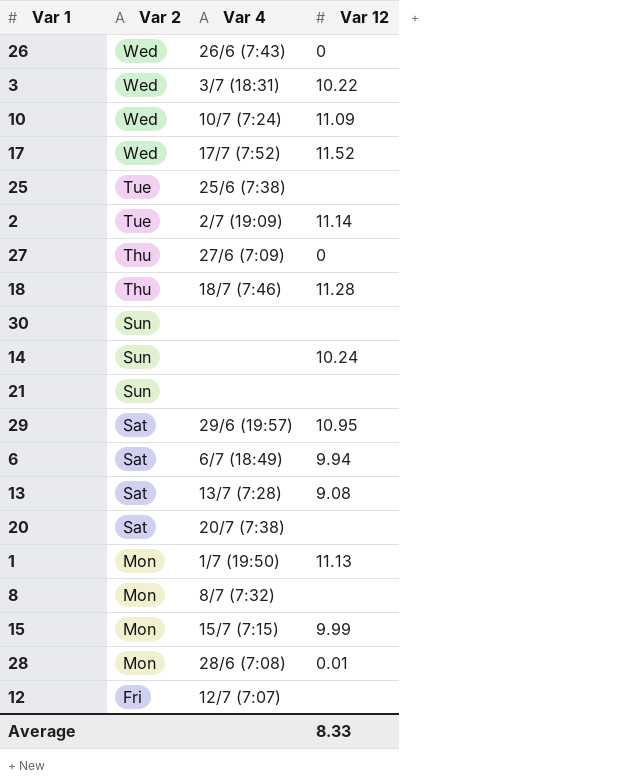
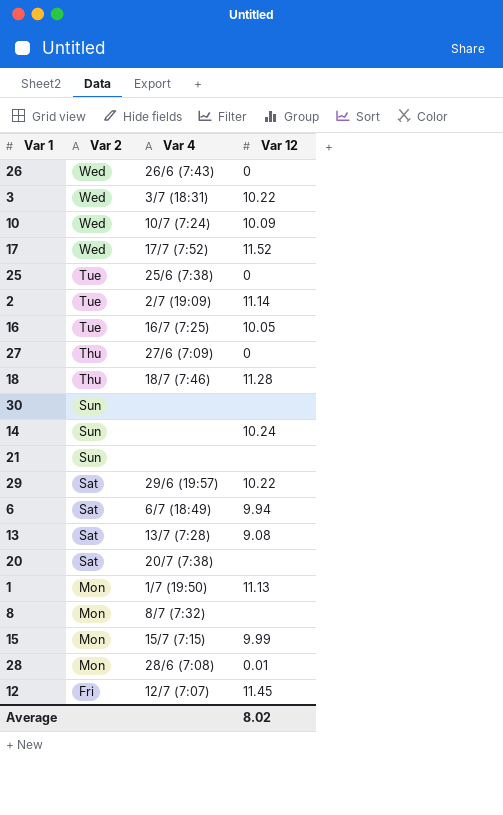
10 | Var 12: 11.09 -> 10.09
25 | Var 12: none -> 0
row 16: none -> Tue | 16/7 (7:25) | 10.05
29 | Var 12: 10.95 -> 10.22
12 | Var 12: none -> 11.45
Average | Var 12: 8.33 -> 8.02

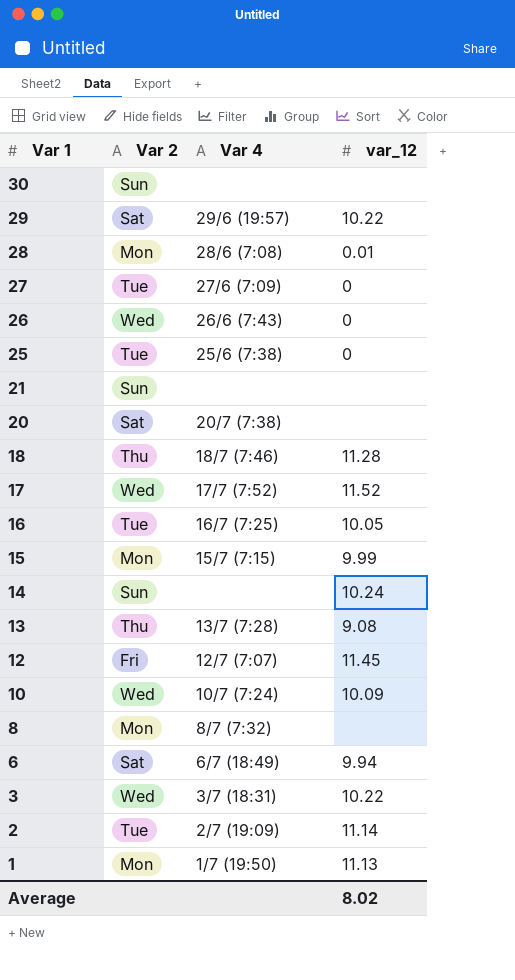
row order: Var 2 descending -> Var 1 descending
column name: Var 12 -> var_12
27 | Var 2: Thu -> Tue
13 | Var 2: Sat -> Thu

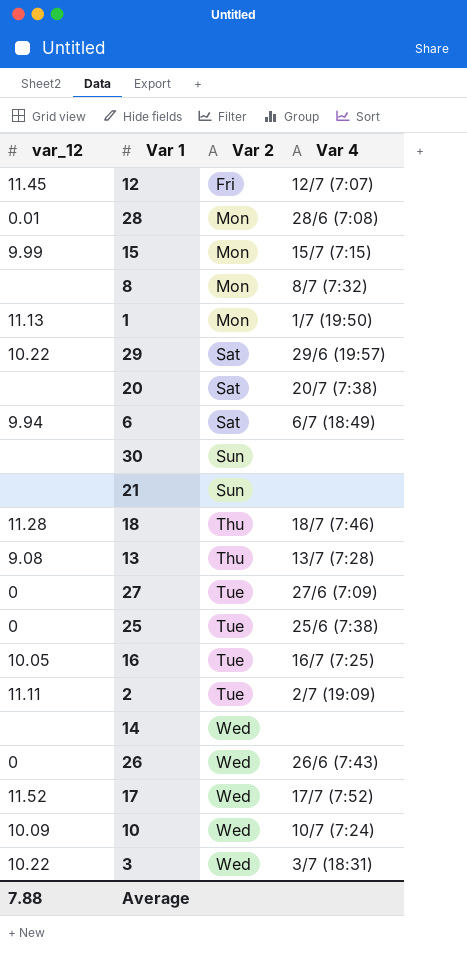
row order: Var 1 descending -> Var 2 ascending
column var_12 | position: 4 -> 1
2 | var_12: 11.14 -> 11.11
14 | var_12: 10.24 -> none
14 | Var 2: Sun -> Wed
Average | var_12: 8.02 -> 7.88

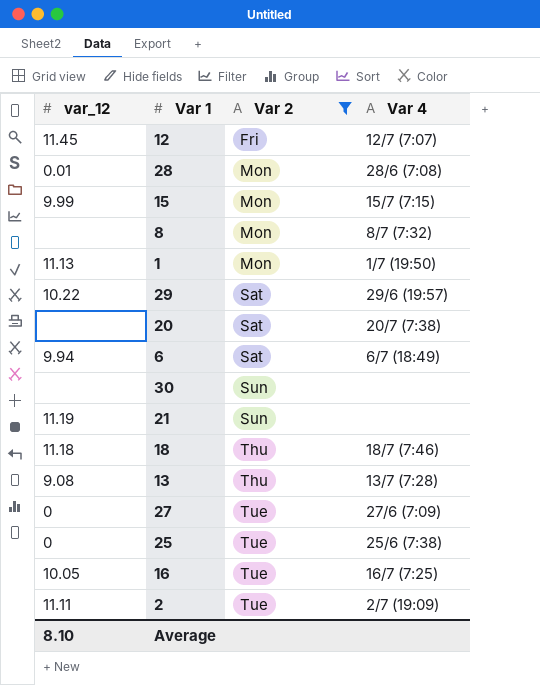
filter: none -> Var 2 != Wed
21 | var_12: none -> 11.19
18 | var_12: 11.28 -> 11.18
Average | var_12: 7.88 -> 8.10

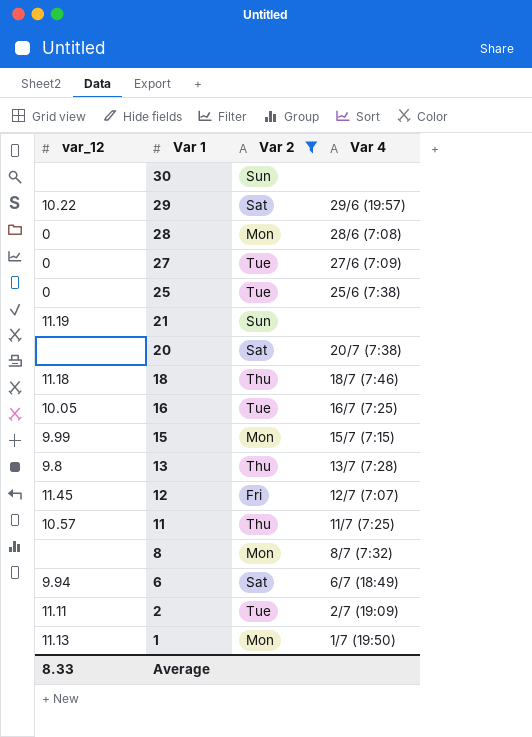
row order: Var 2 ascending -> Var 1 descending
28 | var_12: 0.01 -> 0
13 | var_12: 9.08 -> 9.8
row 11: none -> 10.57 | Thu | 11/7 (7:25)
Average | var_12: 8.10 -> 8.33

